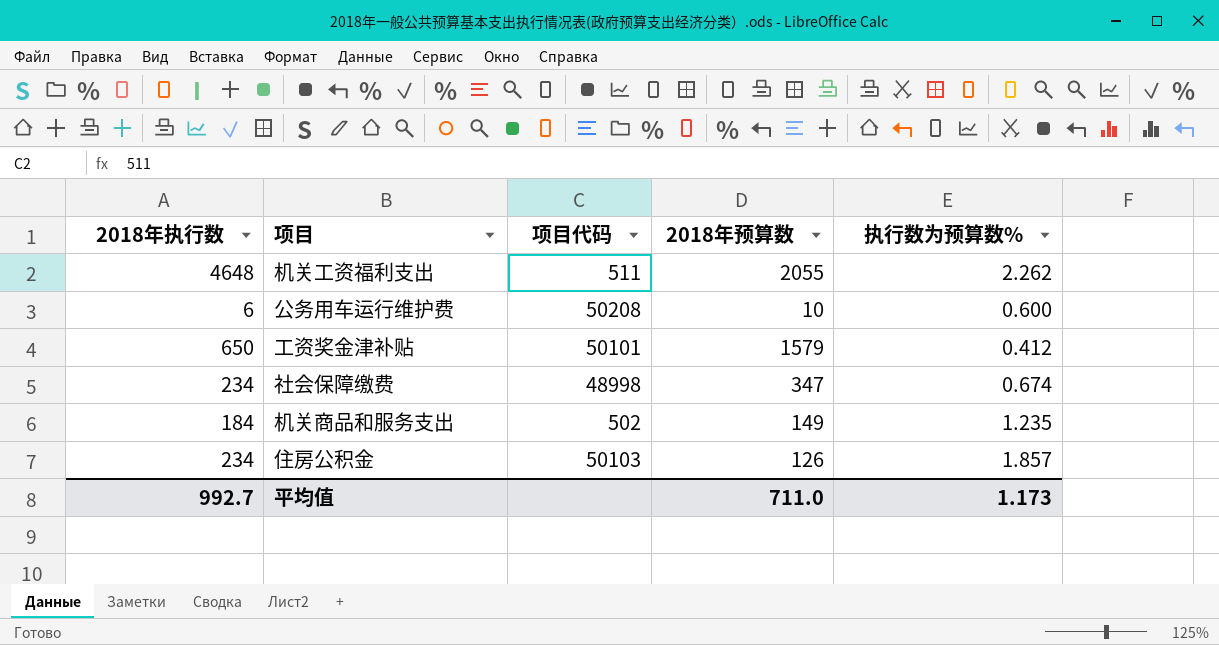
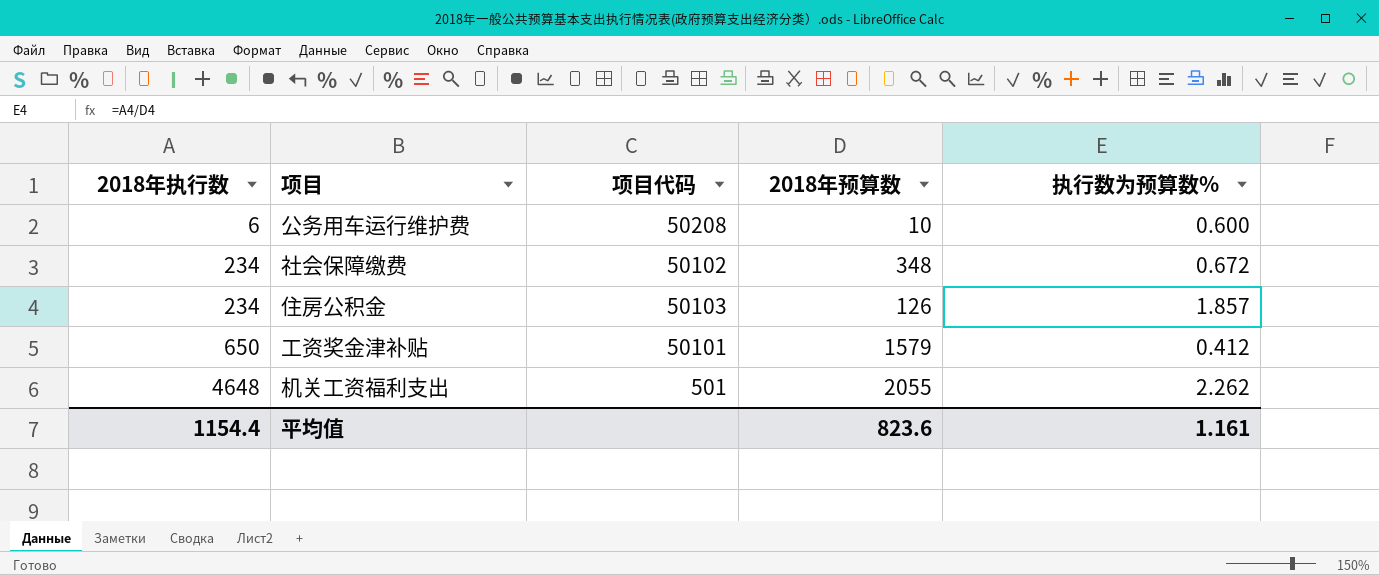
row order: none -> 2018年执行数 ascending
row 机关商品和服务支出: 184 | 502 | 149 | 1.235 -> none
社会保障缴费 | 项目代码: 48998 -> 50102
社会保障缴费 | 2018年预算数: 347 -> 348
社会保障缴费 | 执行数为预算数%: 0.674 -> 0.672
机关工资福利支出 | 项目代码: 511 -> 501
平均值 | 2018年执行数: 992.7 -> 1154.4
平均值 | 2018年预算数: 711.0 -> 823.6
平均值 | 执行数为预算数%: 1.173 -> 1.161

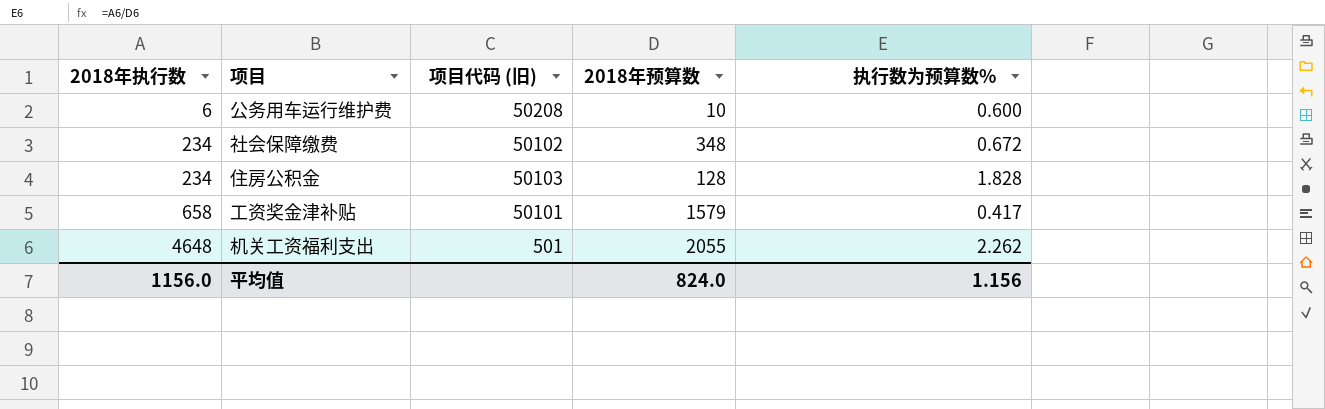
column name: 项目代码 -> 项目代码 (旧)
住房公积金 | 2018年预算数: 126 -> 128
住房公积金 | 执行数为预算数%: 1.857 -> 1.828
工资奖金津补贴 | 2018年执行数: 650 -> 658
工资奖金津补贴 | 执行数为预算数%: 0.412 -> 0.417
平均值 | 2018年执行数: 1154.4 -> 1156.0
平均值 | 2018年预算数: 823.6 -> 824.0
平均值 | 执行数为预算数%: 1.161 -> 1.156

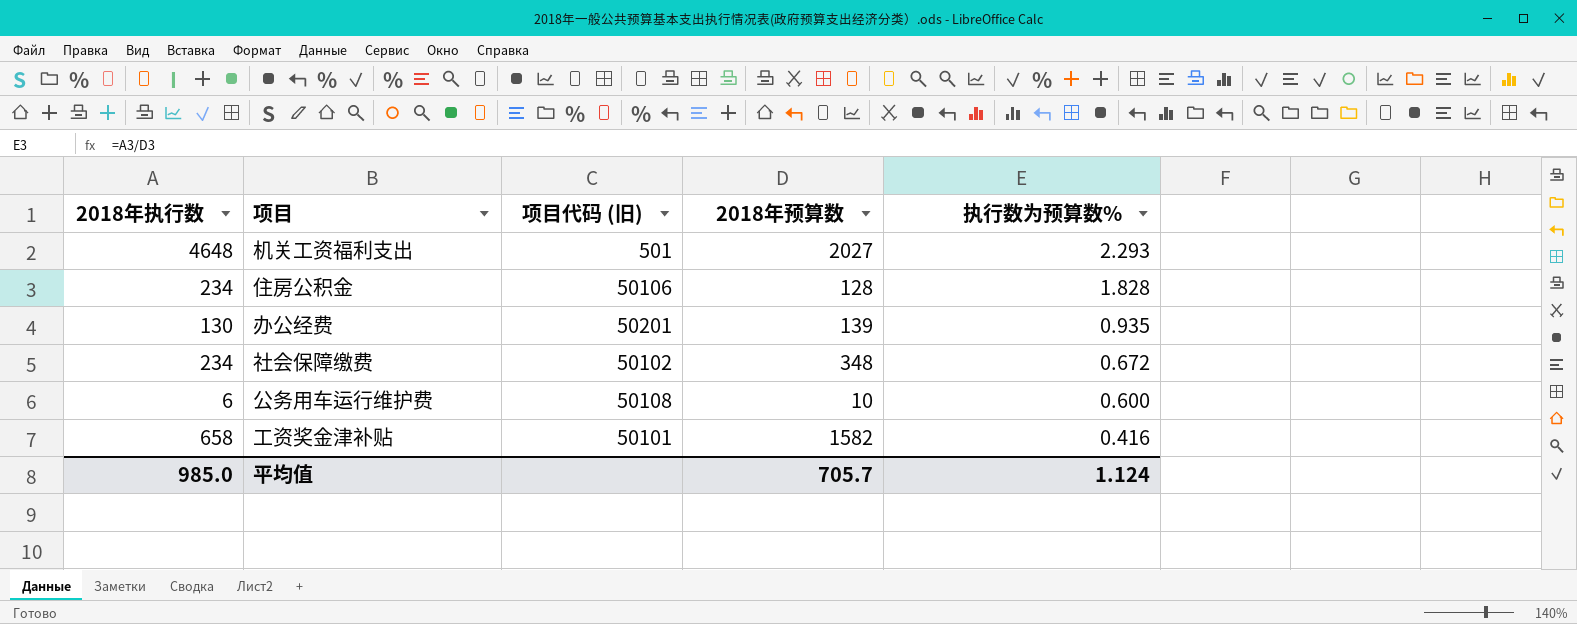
row order: 2018年执行数 ascending -> 执行数为预算数% descending
机关工资福利支出 | 2018年预算数: 2055 -> 2027
机关工资福利支出 | 执行数为预算数%: 2.262 -> 2.293
住房公积金 | 项目代码 (旧): 50103 -> 50106
row 办公经费: none -> 130 | 50201 | 139 | 0.935
公务用车运行维护费 | 项目代码 (旧): 50208 -> 50108
工资奖金津补贴 | 2018年预算数: 1579 -> 1582
工资奖金津补贴 | 执行数为预算数%: 0.417 -> 0.416
平均值 | 2018年执行数: 1156.0 -> 985.0
平均值 | 2018年预算数: 824.0 -> 705.7
平均值 | 执行数为预算数%: 1.156 -> 1.124

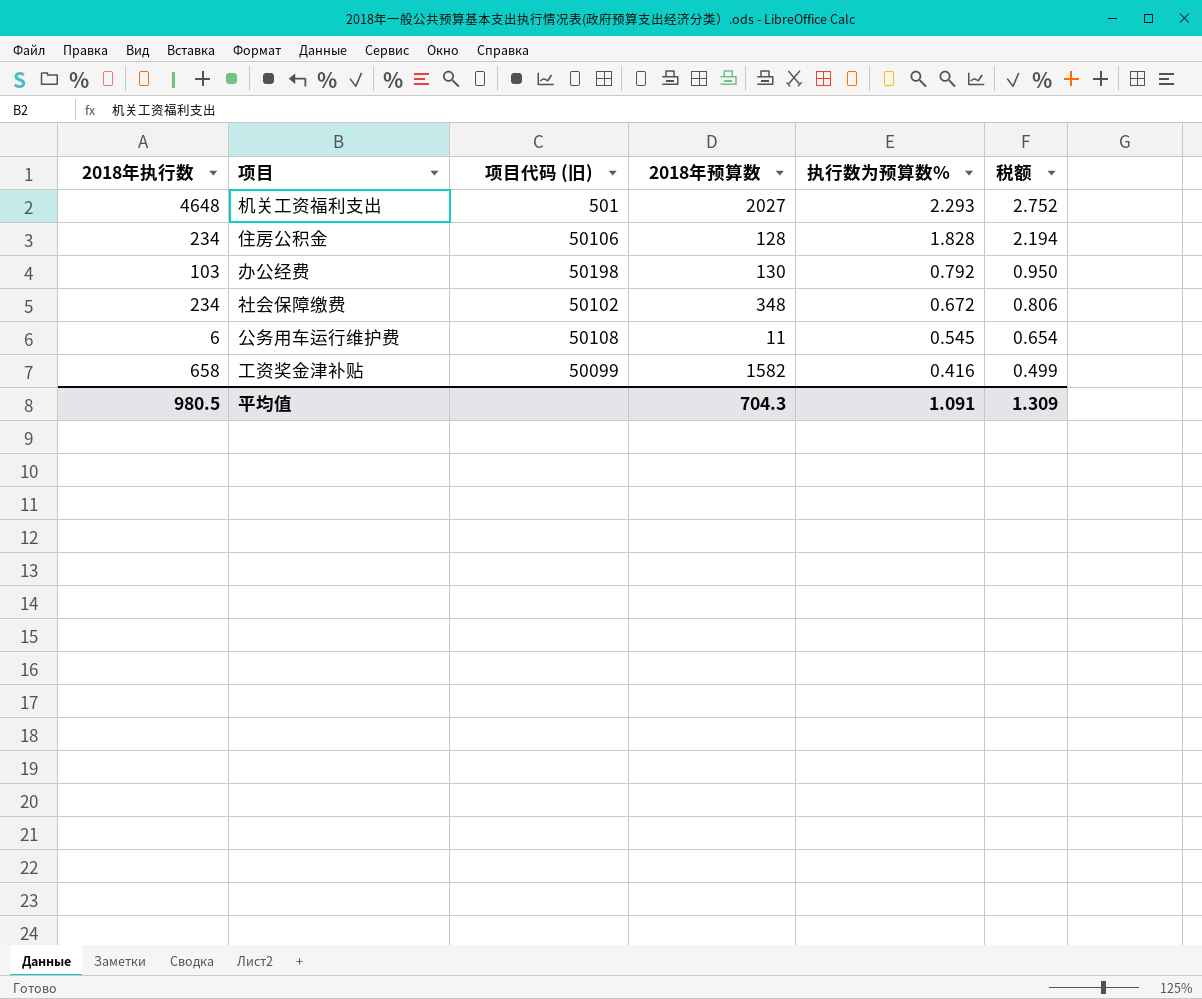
column 税额 | formula: none -> [执行数为预算数%] * 1.2
办公经费 | 2018年执行数: 130 -> 103
办公经费 | 项目代码 (旧): 50201 -> 50198
办公经费 | 2018年预算数: 139 -> 130
办公经费 | 执行数为预算数%: 0.935 -> 0.792
公务用车运行维护费 | 2018年预算数: 10 -> 11
公务用车运行维护费 | 执行数为预算数%: 0.600 -> 0.545
工资奖金津补贴 | 项目代码 (旧): 50101 -> 50099
平均值 | 2018年执行数: 985.0 -> 980.5
平均值 | 2018年预算数: 705.7 -> 704.3
平均值 | 执行数为预算数%: 1.124 -> 1.091

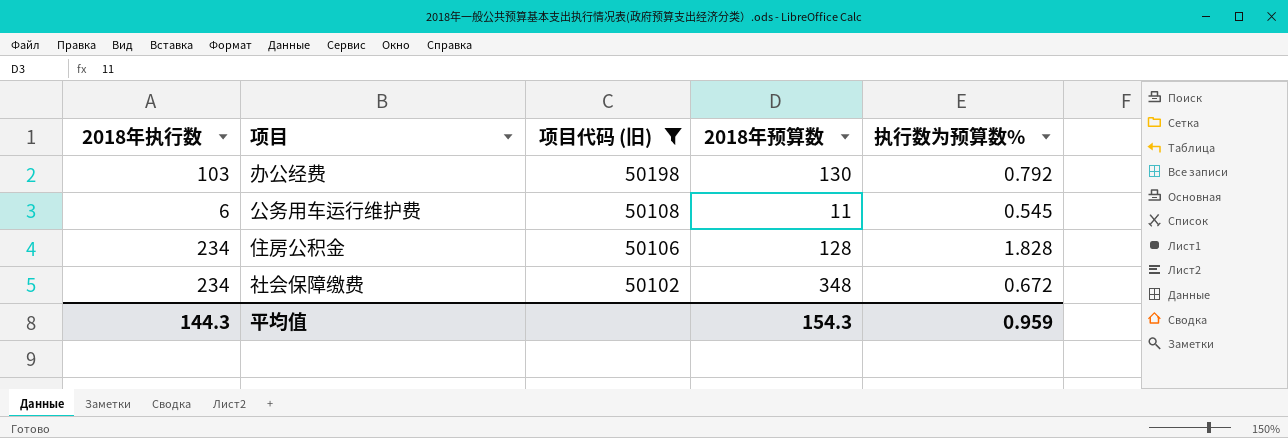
filter: none -> 项目代码 (旧) >= 50102
row order: 执行数为预算数% descending -> 项目代码 (旧) descending
column 税额 | formula: [执行数为预算数%] * 1.2 -> none
平均值 | 2018年执行数: 980.5 -> 144.3
平均值 | 2018年预算数: 704.3 -> 154.3
平均值 | 执行数为预算数%: 1.091 -> 0.959

